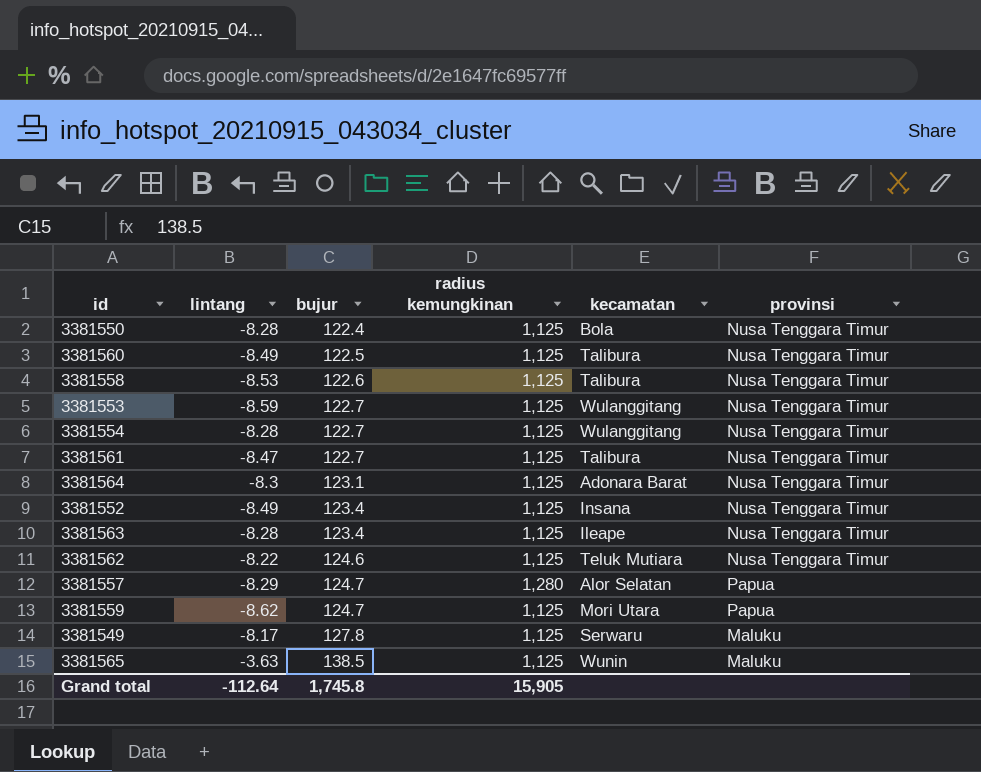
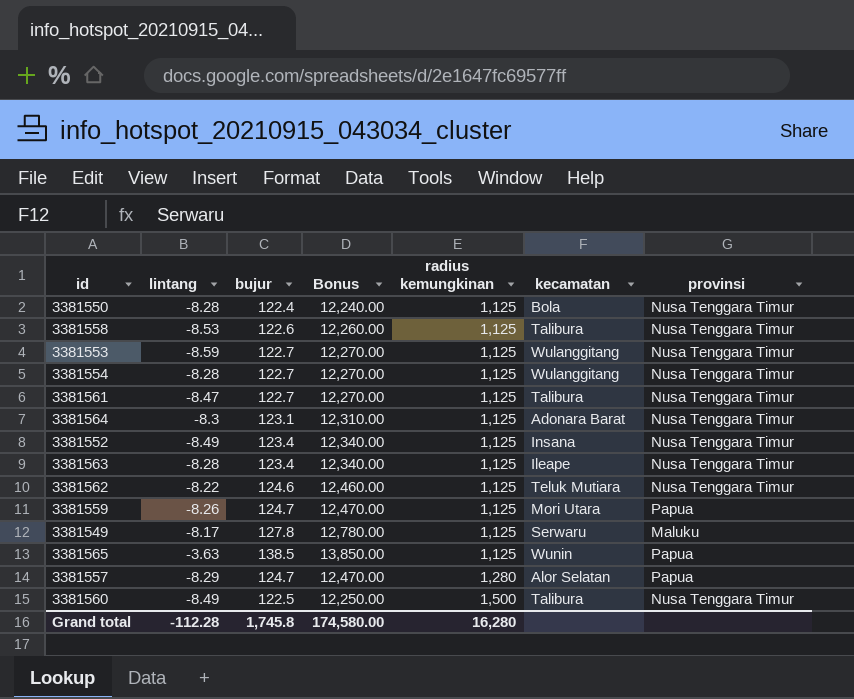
row order: bujur ascending -> radius kemungkinan ascending
column Bonus | formula: none -> [bujur] * 100
3381559 | lintang: -8.62 -> -8.26
3381565 | provinsi: Maluku -> Papua
3381560 | radius kemungkinan: 1,125 -> 1,500
Grand total | lintang: -112.64 -> -112.28
Grand total | radius kemungkinan: 15,905 -> 16,280

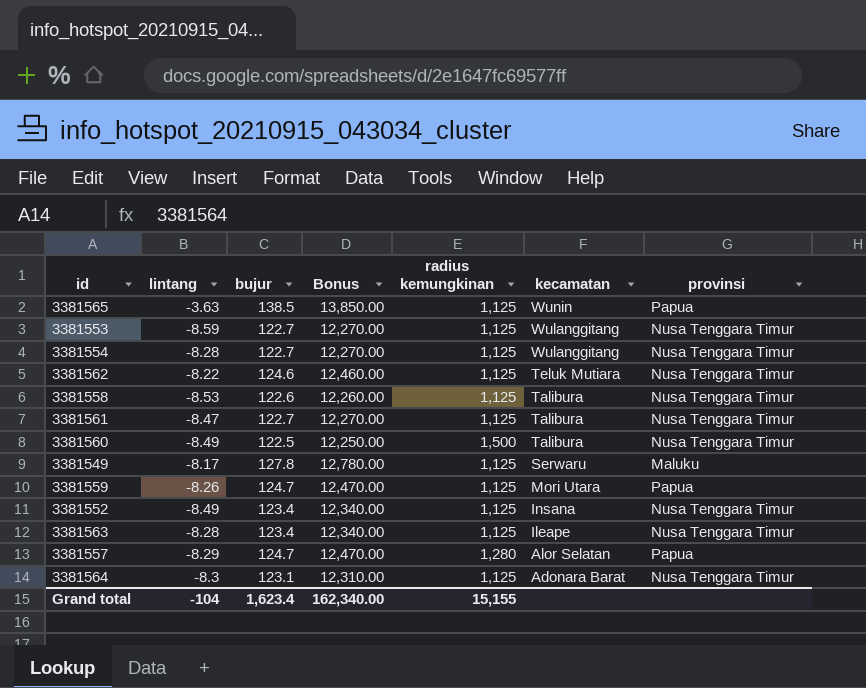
row order: radius kemungkinan ascending -> kecamatan descending
row 3381550: -8.28 | 122.4 | 12,240.00 | 1,125 | Bola | Nusa Tenggara Timur -> none
Grand total | lintang: -112.28 -> -104
Grand total | bujur: 1,745.8 -> 1,623.4
Grand total | Bonus: 174,580.00 -> 162,340.00
Grand total | radius kemungkinan: 16,280 -> 15,155

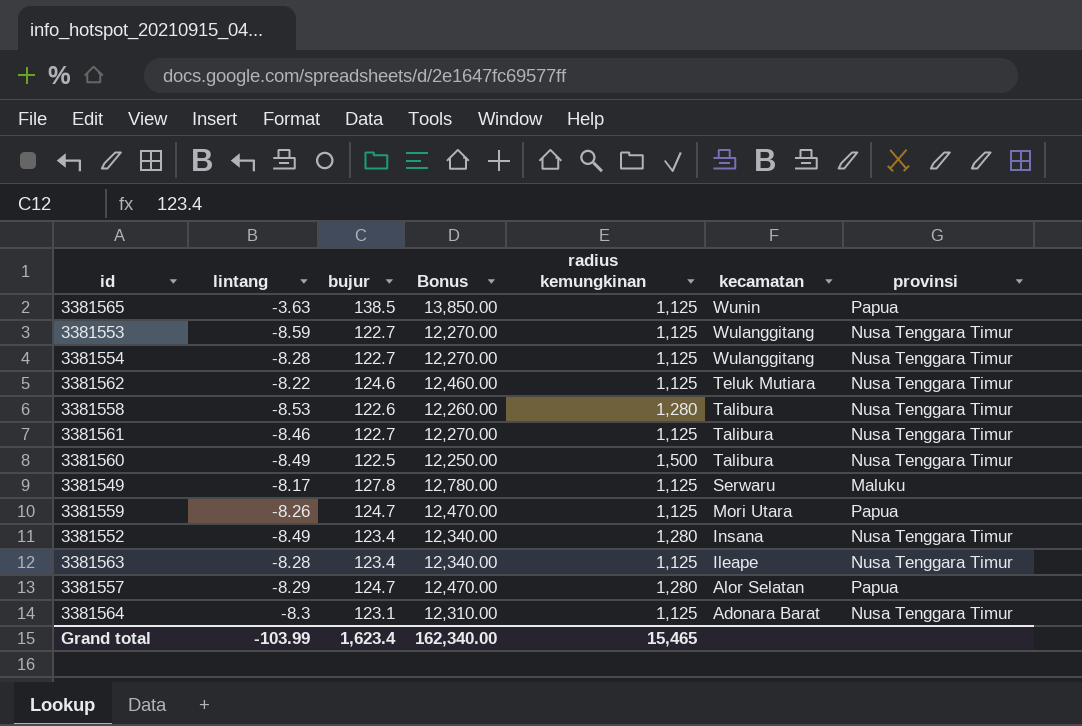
3381558 | radius kemungkinan: 1,125 -> 1,280
3381561 | lintang: -8.47 -> -8.46
3381552 | radius kemungkinan: 1,125 -> 1,280
Grand total | lintang: -104 -> -103.99
Grand total | radius kemungkinan: 15,155 -> 15,465

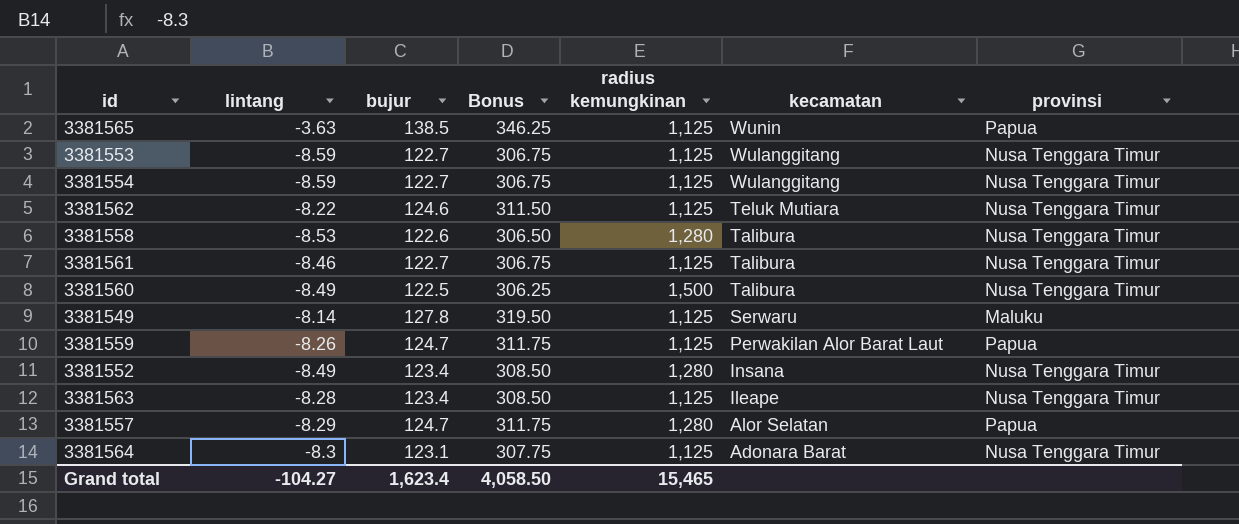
column Bonus | formula: [bujur] * 100 -> [bujur] * 2.5
3381554 | lintang: -8.28 -> -8.59
3381549 | lintang: -8.17 -> -8.14
3381559 | kecamatan: Mori Utara -> Perwakilan Alor Barat Laut
Grand total | lintang: -103.99 -> -104.27
Grand total | Bonus: 162,340.00 -> 4,058.50

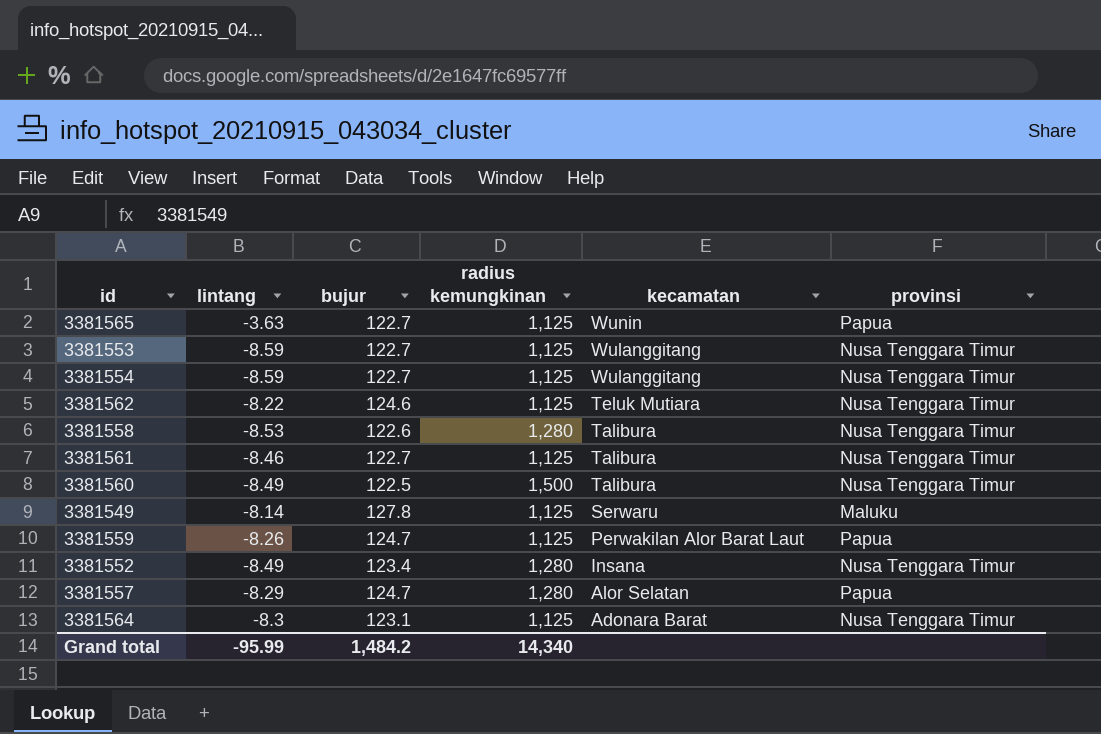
column Bonus | formula: [bujur] * 2.5 -> none
row 3381563: -8.28 | 123.4 | 308.50 | 1,125 | Ileape | Nusa Tenggara Timur -> none
3381565 | bujur: 138.5 -> 122.7
Grand total | lintang: -104.27 -> -95.99
Grand total | bujur: 1,623.4 -> 1,484.2
Grand total | radius kemungkinan: 15,465 -> 14,340

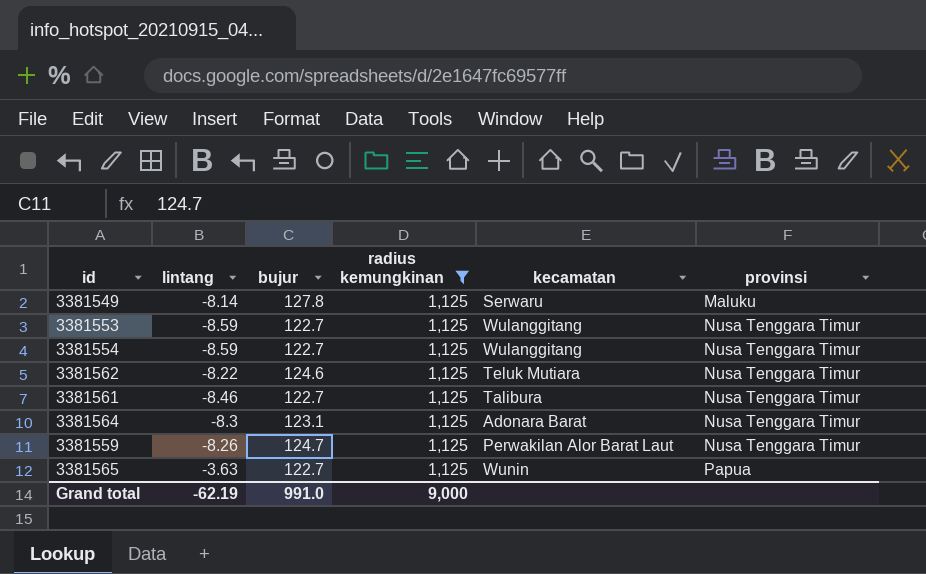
filter: none -> radius kemungkinan = 1,125
row order: kecamatan descending -> provinsi ascending
3381559 | provinsi: Papua -> Nusa Tenggara Timur
Grand total | lintang: -95.99 -> -62.19
Grand total | bujur: 1,484.2 -> 991.0
Grand total | radius kemungkinan: 14,340 -> 9,000

